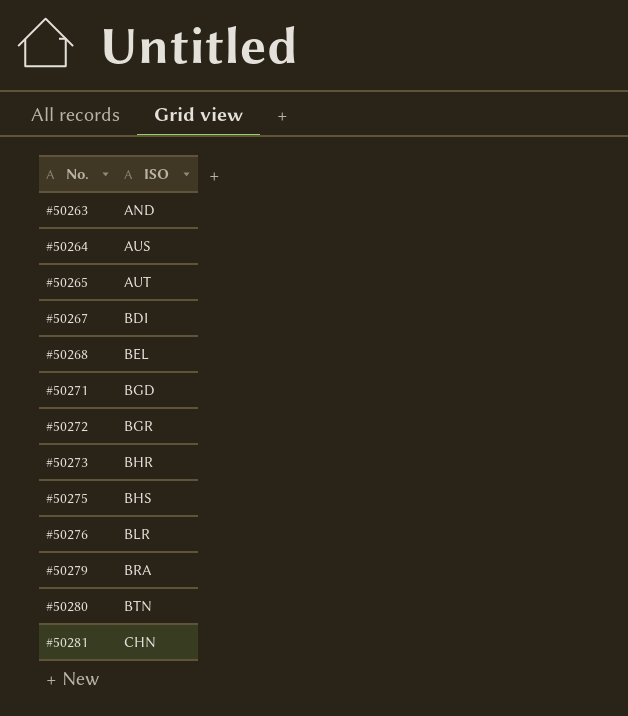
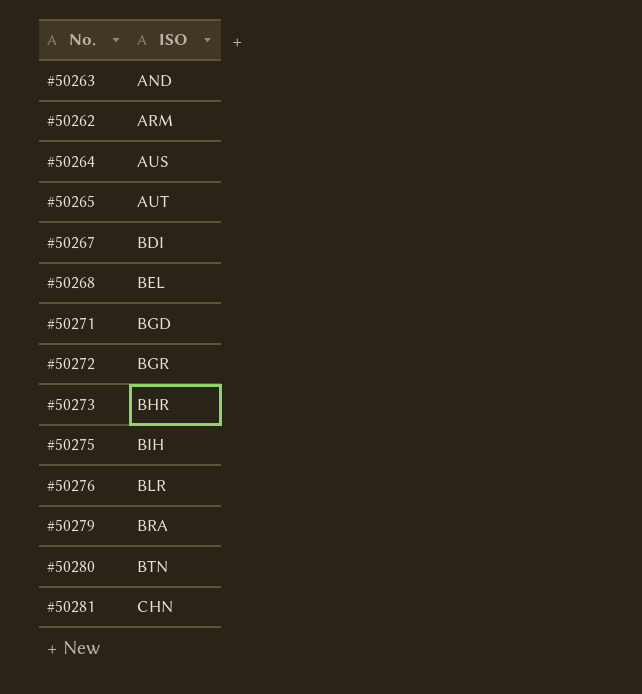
row #50262: none -> ARM
#50275 | ISO: BHS -> BIH

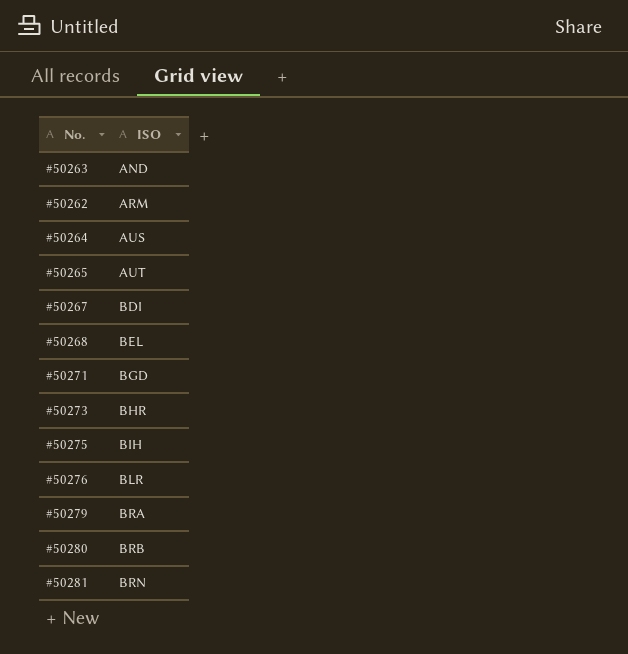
row #50272: BGR -> none
#50280 | ISO: BTN -> BRB
#50281 | ISO: CHN -> BRN

